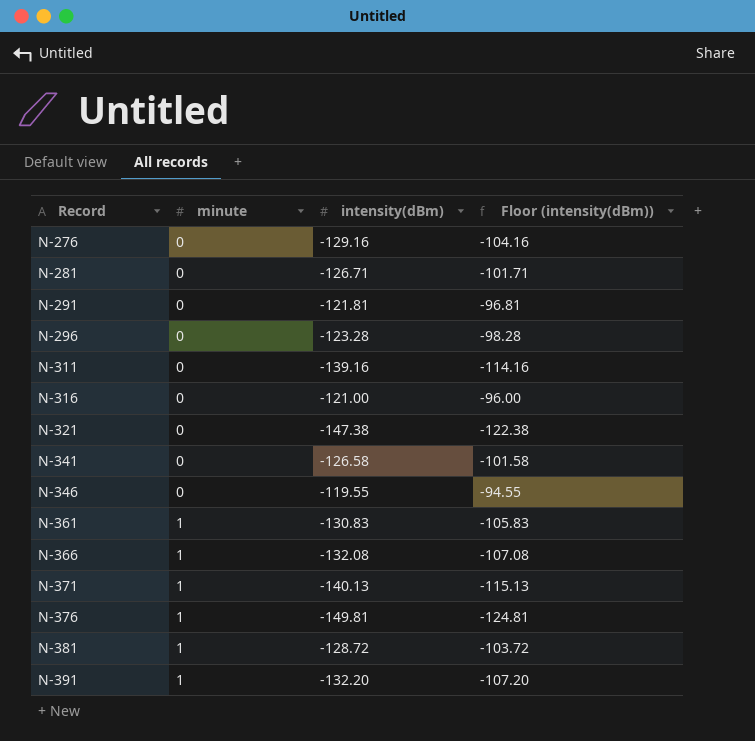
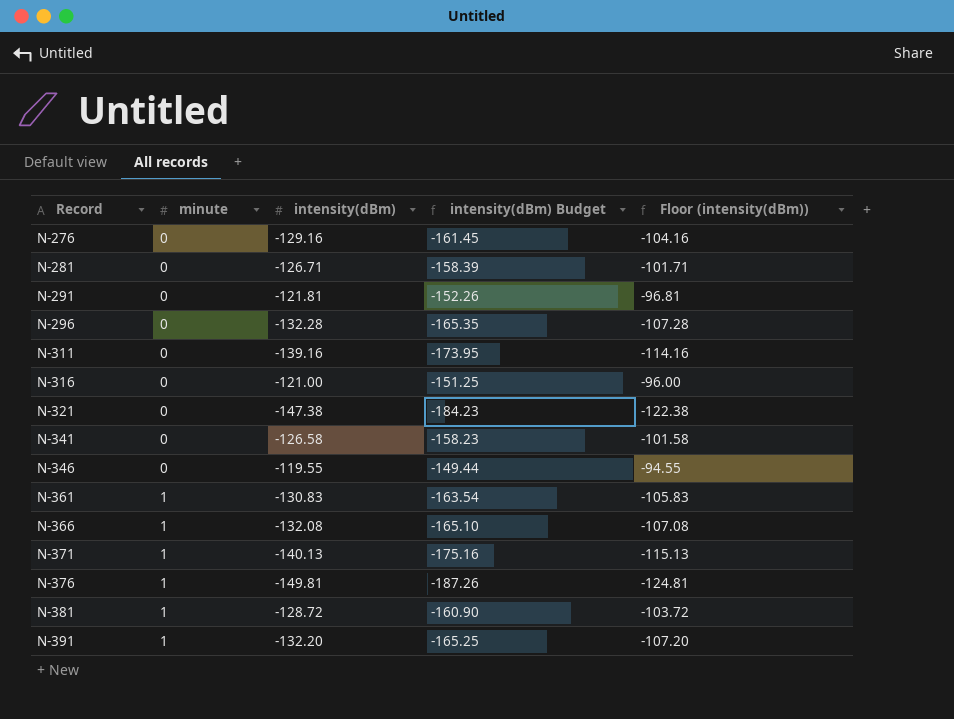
column intensity(dBm) Budget | formula: none -> [intensity(dBm)] * 1.25
N-296 | intensity(dBm): -123.28 -> -132.28
N-296 | Floor (intensity(dBm)): -98.28 -> -107.28

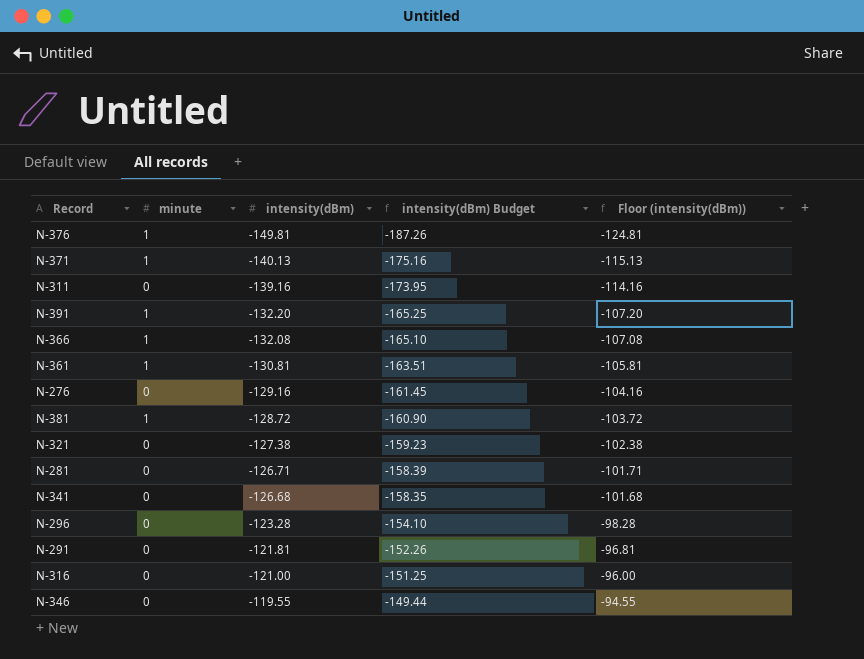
row order: Record ascending -> intensity(dBm) ascending
N-361 | intensity(dBm): -130.83 -> -130.81
N-361 | intensity(dBm) Budget: -163.54 -> -163.51
N-361 | Floor (intensity(dBm)): -105.83 -> -105.81
N-321 | intensity(dBm): -147.38 -> -127.38
N-321 | intensity(dBm) Budget: -184.23 -> -159.23
N-321 | Floor (intensity(dBm)): -122.38 -> -102.38
N-341 | intensity(dBm): -126.58 -> -126.68
N-341 | intensity(dBm) Budget: -158.23 -> -158.35
N-341 | Floor (intensity(dBm)): -101.58 -> -101.68
N-296 | intensity(dBm): -132.28 -> -123.28
N-296 | intensity(dBm) Budget: -165.35 -> -154.10
N-296 | Floor (intensity(dBm)): -107.28 -> -98.28

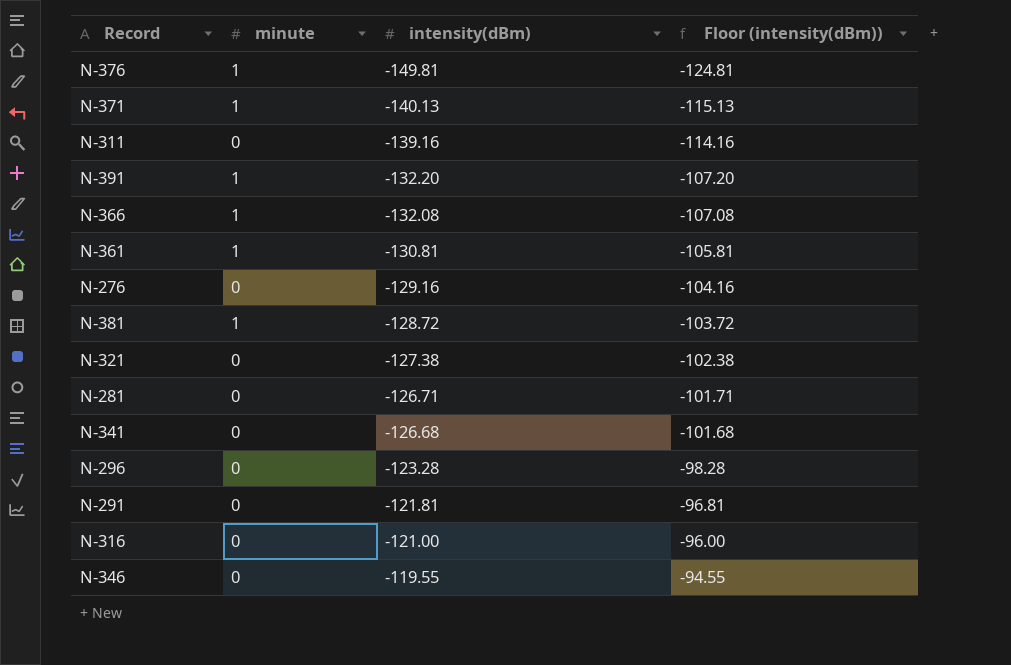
column intensity(dBm) Budget | formula: [intensity(dBm)] * 1.25 -> none

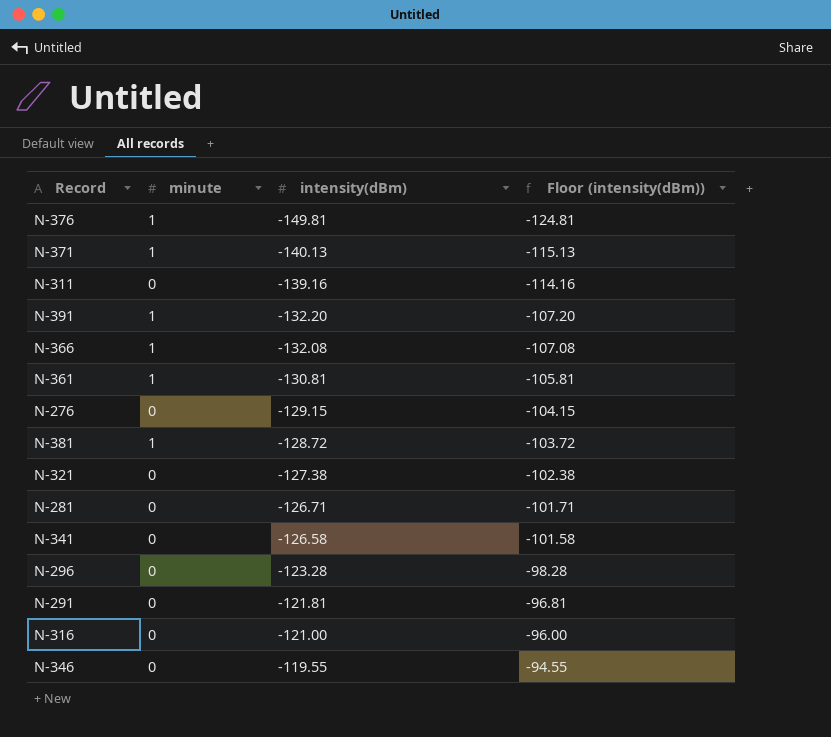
N-276 | intensity(dBm): -129.16 -> -129.15
N-276 | Floor (intensity(dBm)): -104.16 -> -104.15
N-341 | intensity(dBm): -126.68 -> -126.58
N-341 | Floor (intensity(dBm)): -101.68 -> -101.58

